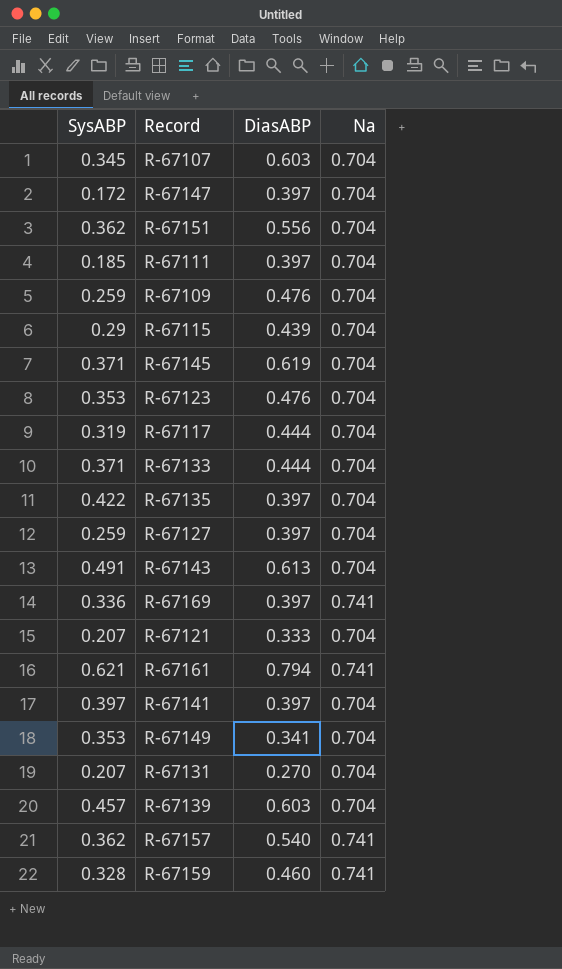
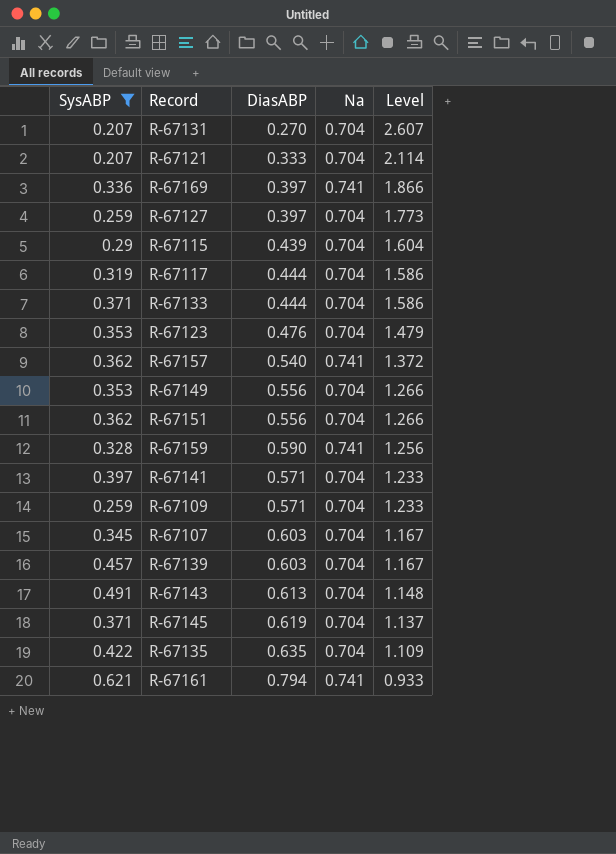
filter: none -> SysABP >= 0.207
row order: none -> Level descending
column Level | formula: none -> [Na] / [DiasABP]
R-67149 | DiasABP: 0.341 -> 0.556
R-67159 | DiasABP: 0.460 -> 0.590
R-67141 | DiasABP: 0.397 -> 0.571
R-67109 | DiasABP: 0.476 -> 0.571
R-67135 | DiasABP: 0.397 -> 0.635

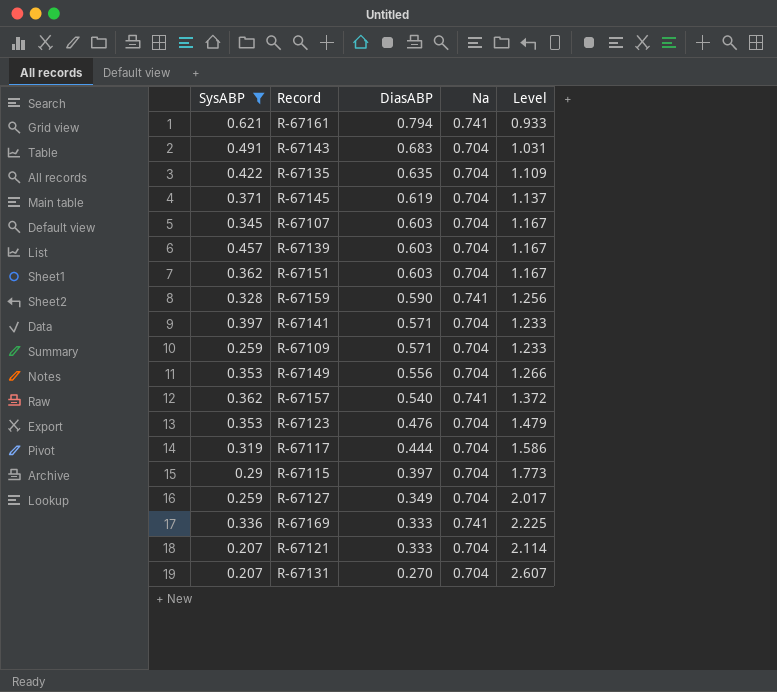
row order: Level descending -> DiasABP descending
row R-67133: 0.371 | 0.444 | 0.704 | 1.586 -> none
R-67143 | DiasABP: 0.613 -> 0.683
R-67143 | Level: 1.148 -> 1.031
R-67151 | DiasABP: 0.556 -> 0.603
R-67151 | Level: 1.266 -> 1.167
R-67115 | DiasABP: 0.439 -> 0.397
R-67115 | Level: 1.604 -> 1.773
R-67127 | DiasABP: 0.397 -> 0.349
R-67127 | Level: 1.773 -> 2.017
R-67169 | DiasABP: 0.397 -> 0.333
R-67169 | Level: 1.866 -> 2.225

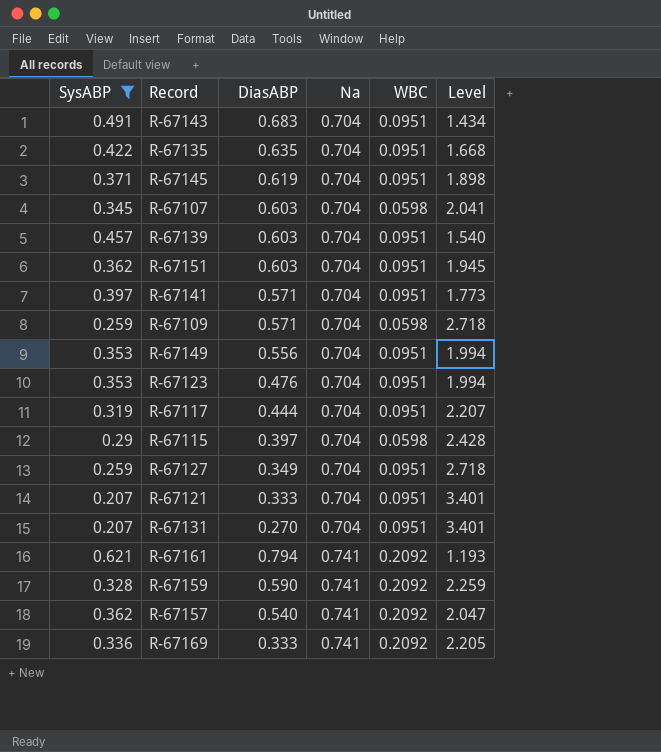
row order: DiasABP descending -> Na ascending
column WBC | position: none -> 5
column Level | formula: [Na] / [DiasABP] -> [Na] / [SysABP]

